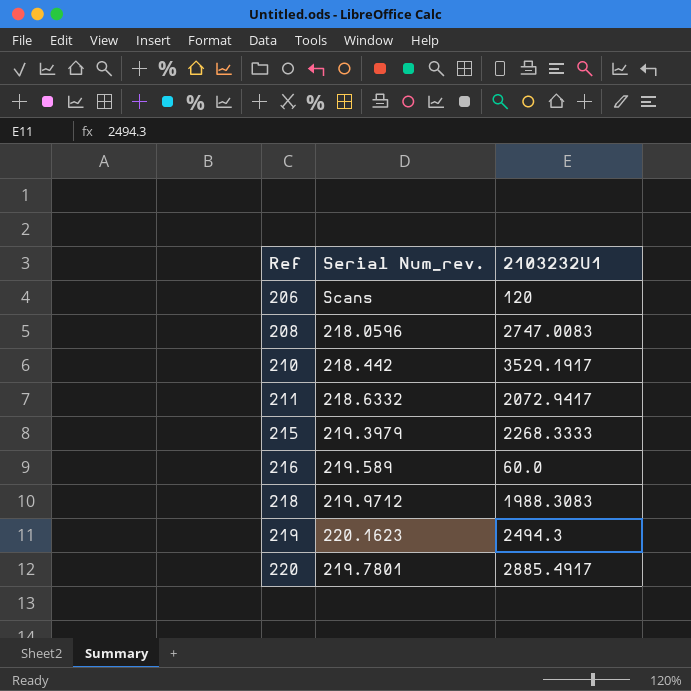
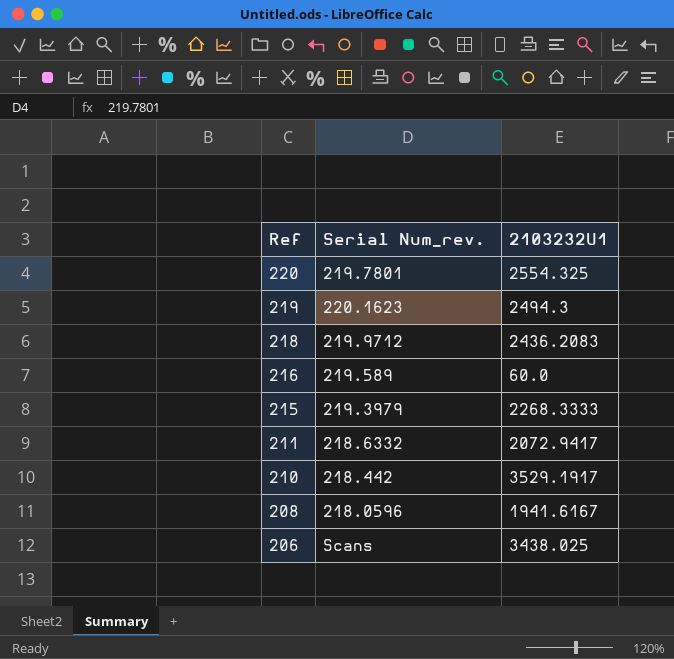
row order: Ref ascending -> Ref descending
220 | 2103232U1: 2885.4917 -> 2554.325
218 | 2103232U1: 1988.3083 -> 2436.2083
208 | 2103232U1: 2747.0083 -> 1941.6167
206 | 2103232U1: 120 -> 3438.025

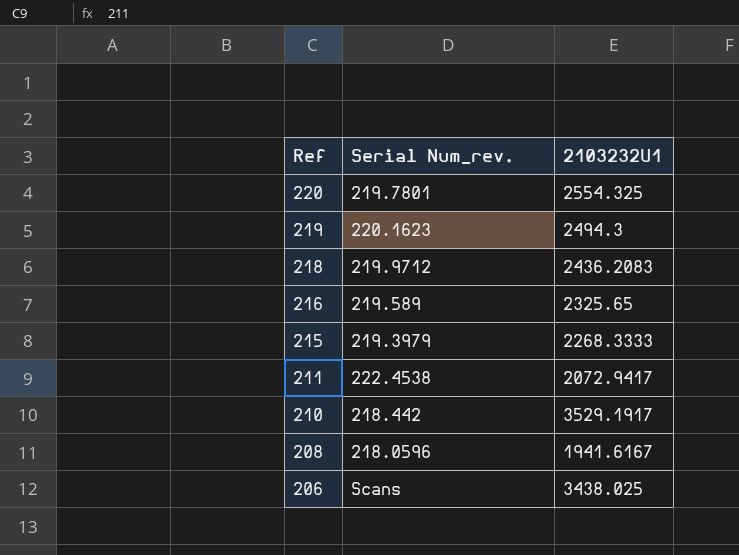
216 | 2103232U1: 60.0 -> 2325.65
211 | Serial Num_rev.: 218.6332 -> 222.4538

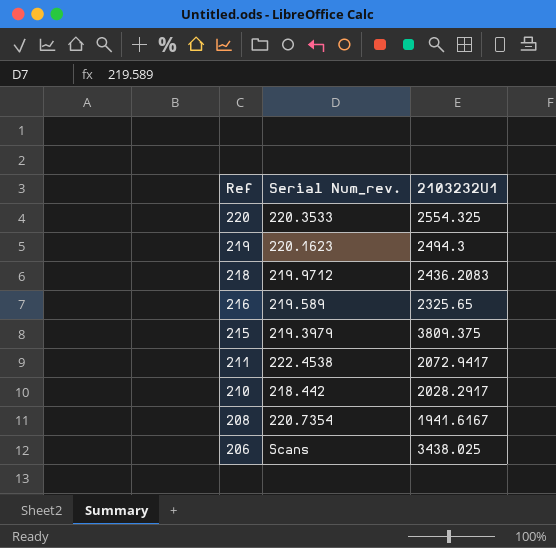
220 | Serial Num_rev.: 219.7801 -> 220.3533
215 | 2103232U1: 2268.3333 -> 3809.375
210 | 2103232U1: 3529.1917 -> 2028.2917
208 | Serial Num_rev.: 218.0596 -> 220.7354

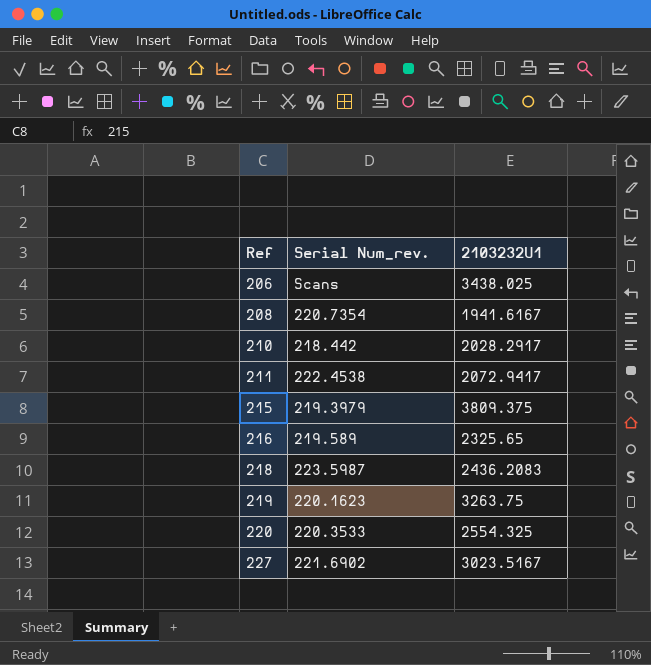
row order: Ref descending -> Ref ascending
218 | Serial Num_rev.: 219.9712 -> 223.5987
219 | 2103232U1: 2494.3 -> 3263.75
row 227: none -> 221.6902 | 3023.5167

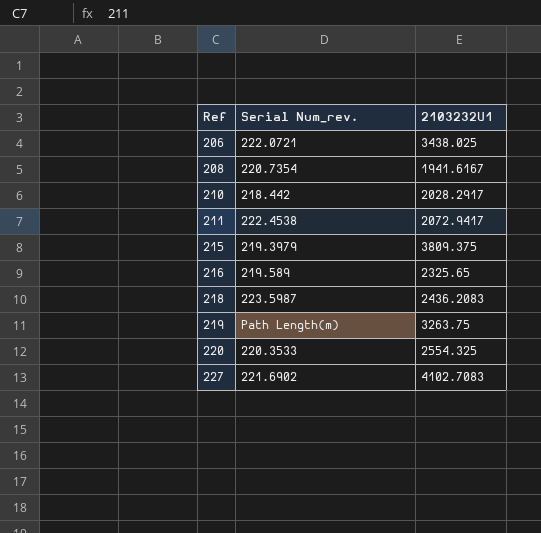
206 | Serial Num_rev.: Scans -> 222.0721
219 | Serial Num_rev.: 220.1623 -> Path Length(m)
227 | 2103232U1: 3023.5167 -> 4102.7083

